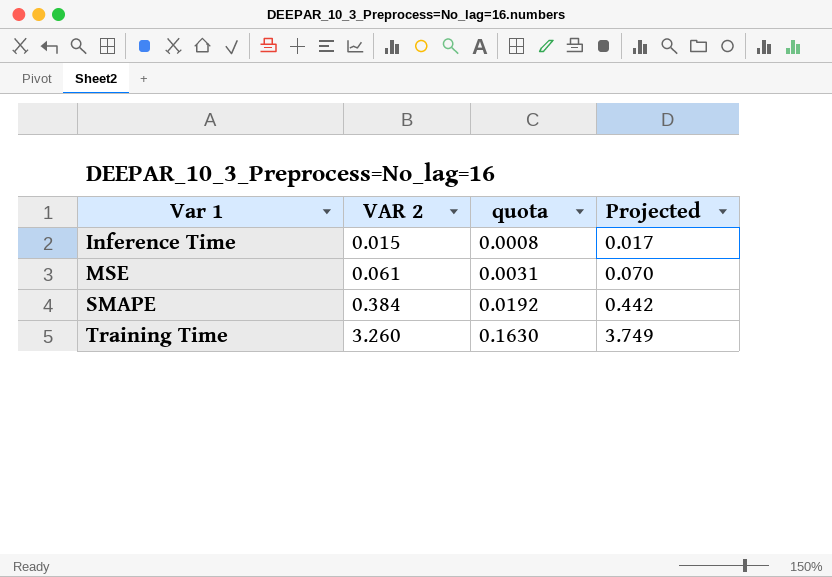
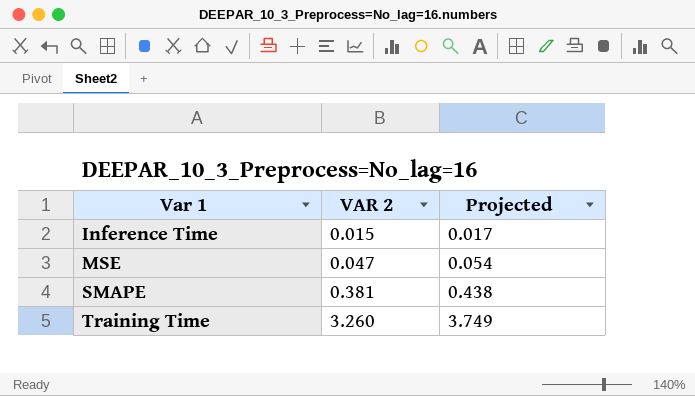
column quota | formula: [VAR 2] * 0.05 -> none
MSE | VAR 2: 0.061 -> 0.047
MSE | Projected: 0.070 -> 0.054
SMAPE | VAR 2: 0.384 -> 0.381
SMAPE | Projected: 0.442 -> 0.438

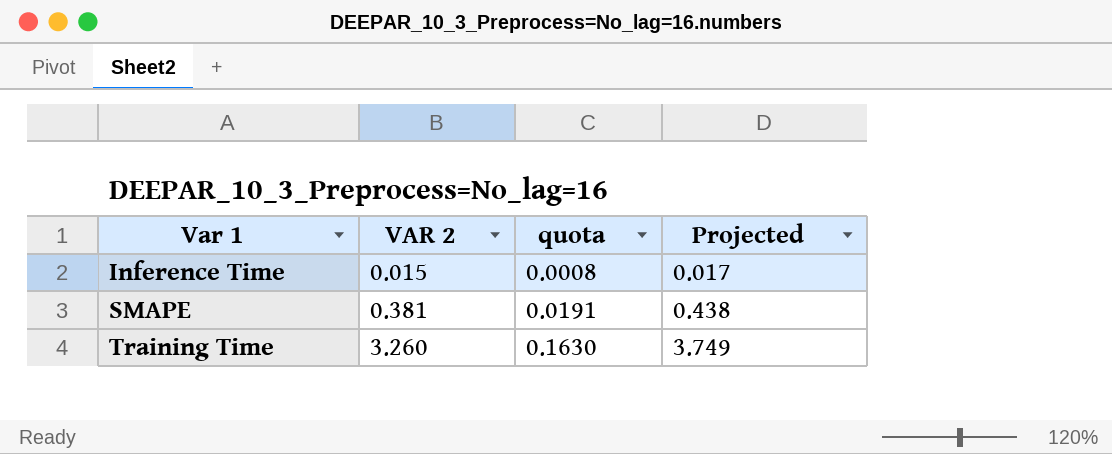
column quota | formula: none -> [VAR 2] * 0.05
row MSE: 0.047 | 0.054 -> none

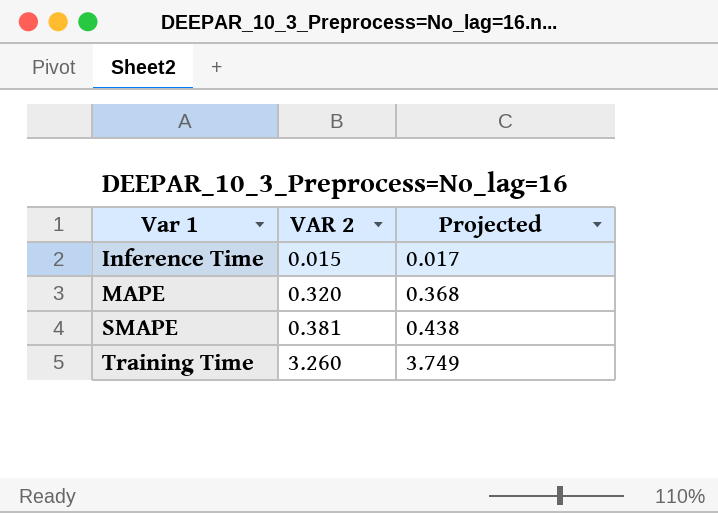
column quota | formula: [VAR 2] * 0.05 -> none
row MAPE: none -> 0.320 | 0.368

